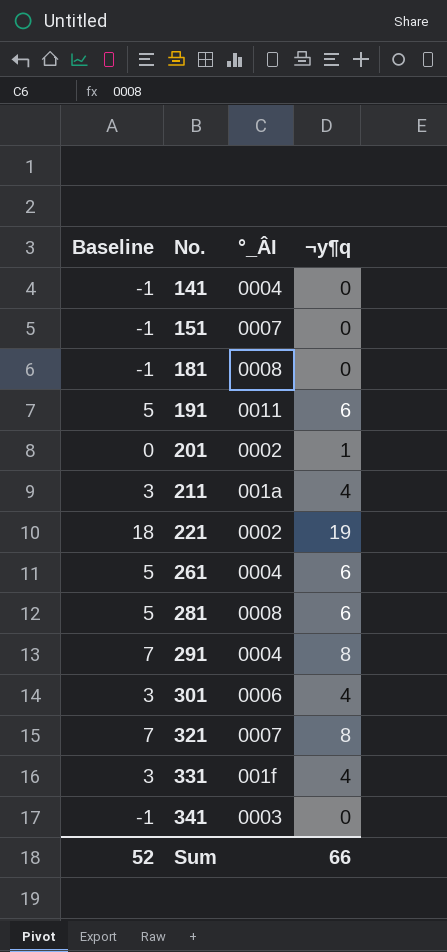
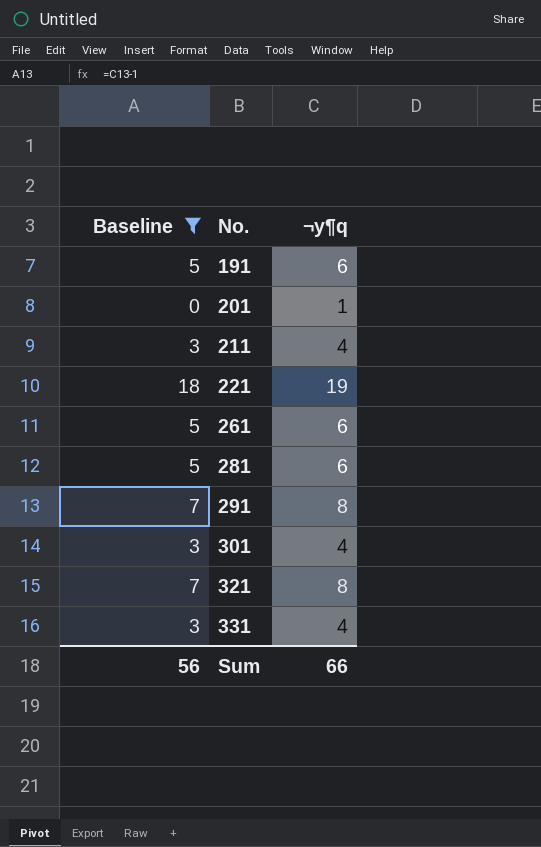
filter: none -> Baseline != -1
column °_ÂI | position: 3 -> none
Sum | Baseline: 52 -> 56

